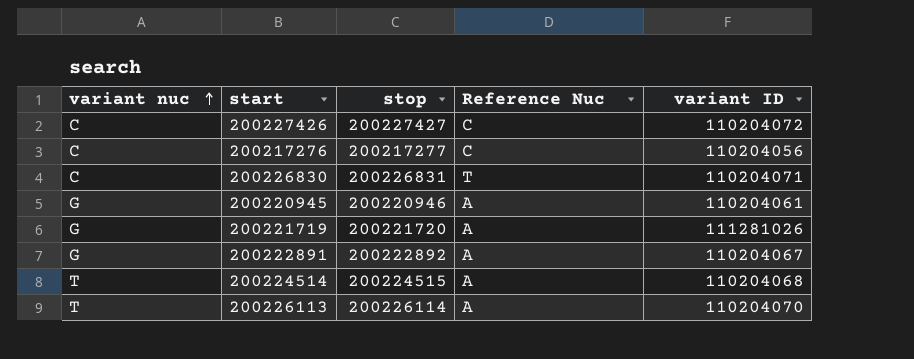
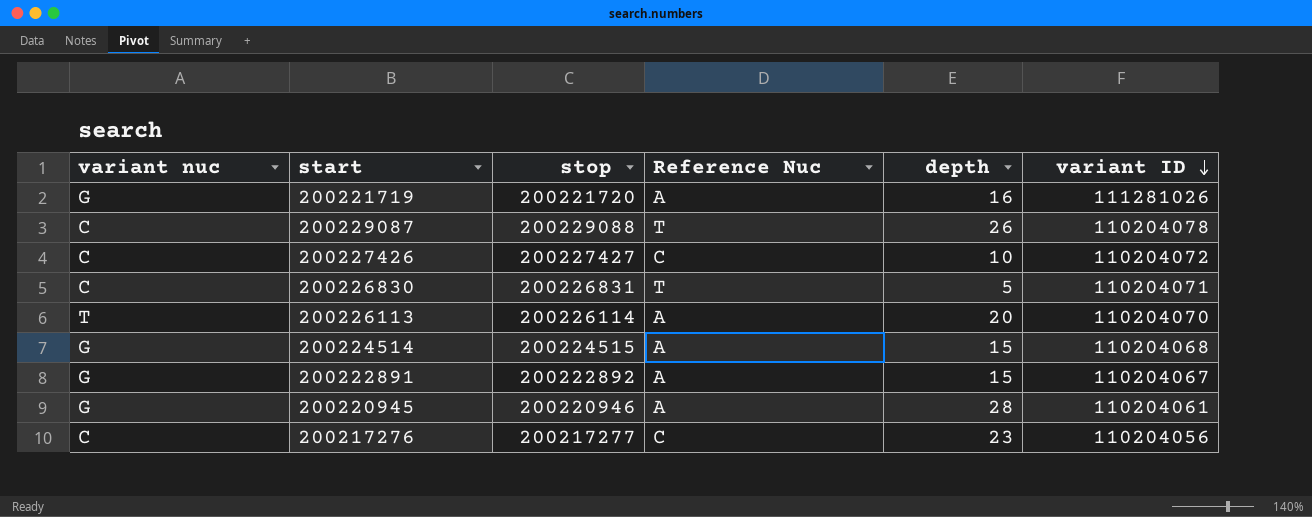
row order: variant nuc ascending -> variant ID descending
column depth | position: none -> 5
row 200229087: none -> C | 200229088 | T | 26 | 110204078
200224514 | variant nuc: T -> G

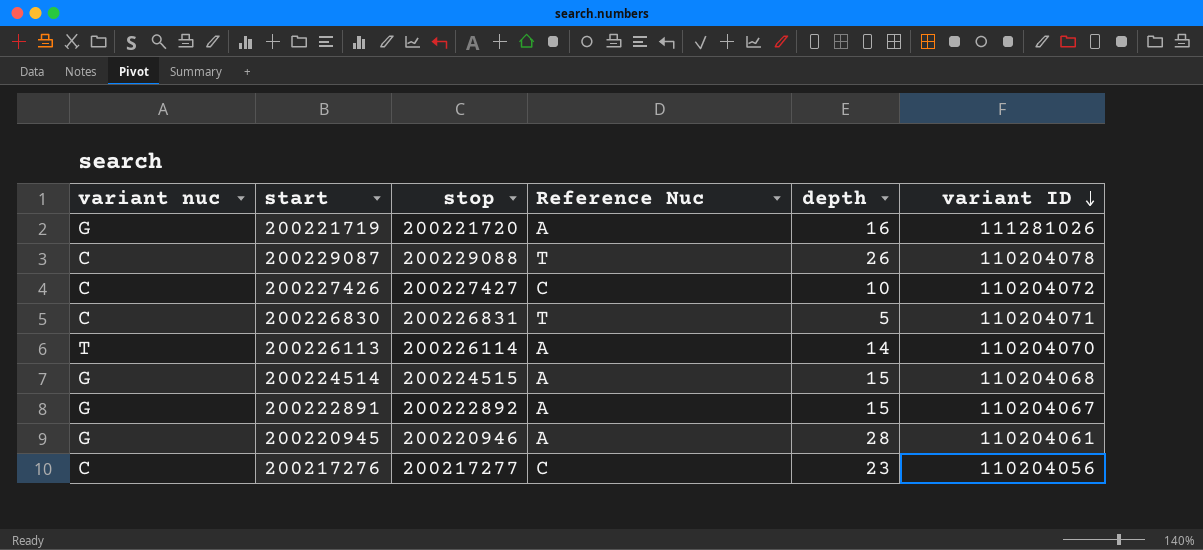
200226113 | depth: 20 -> 14

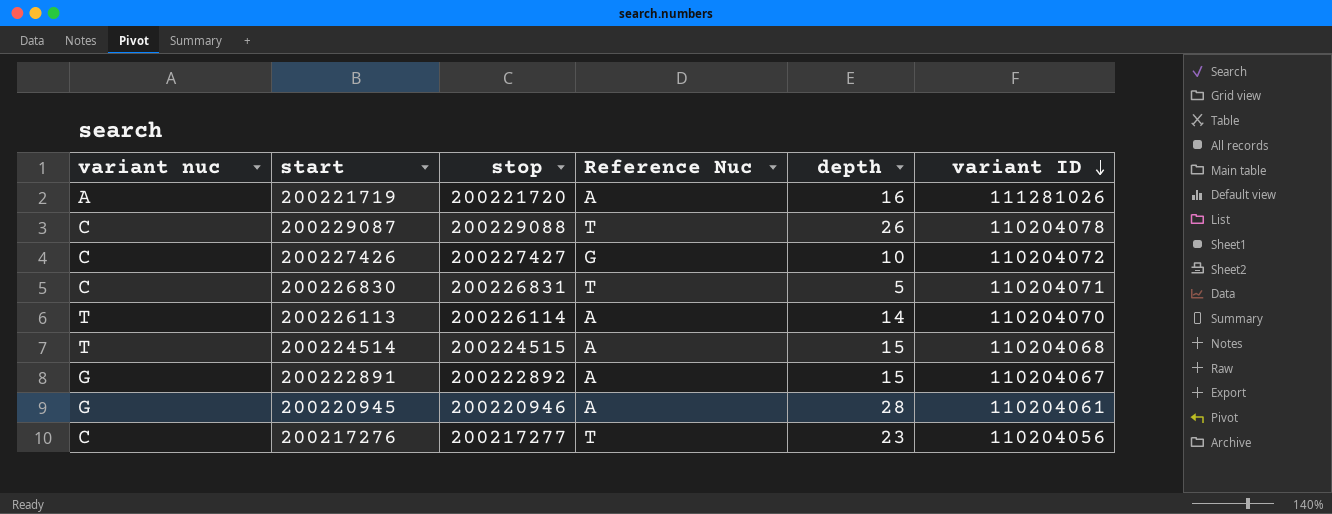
200221719 | variant nuc: G -> A
200227426 | Reference Nuc: C -> G
200224514 | variant nuc: G -> T
200217276 | Reference Nuc: C -> T

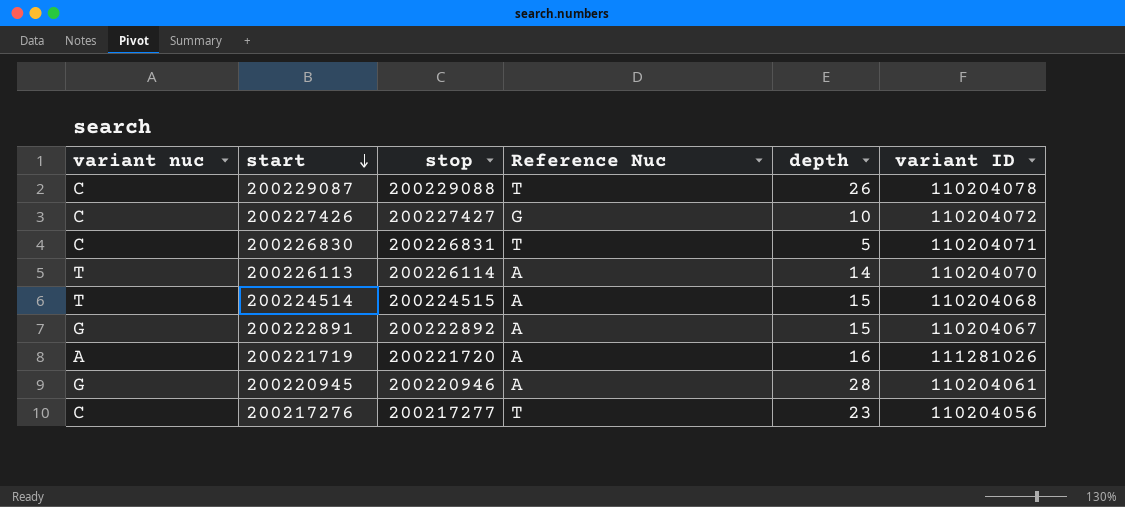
row order: variant ID descending -> start descending

